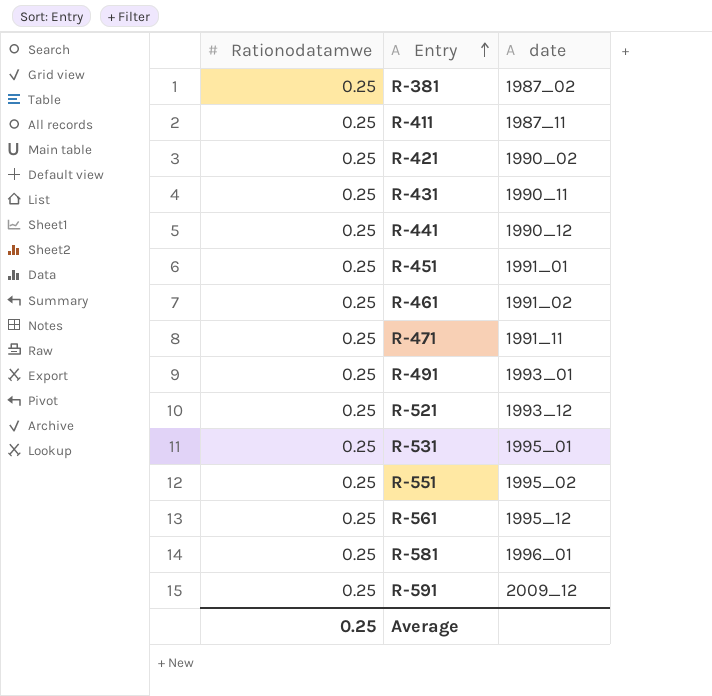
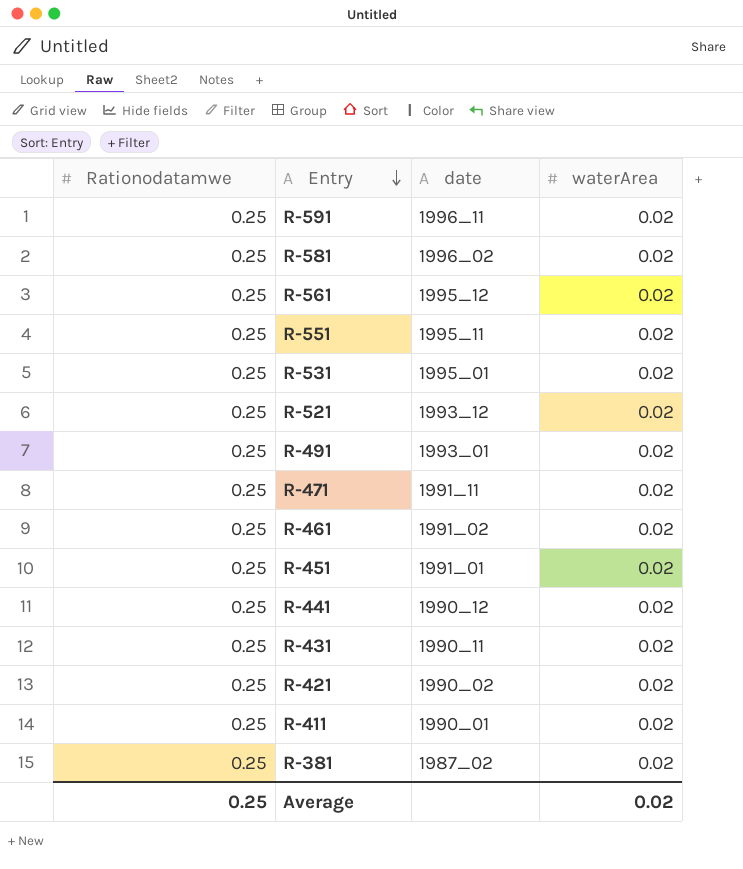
row order: Entry ascending -> Entry descending
column waterArea | position: none -> 4
R-591 | date: 2009_12 -> 1996_11
R-581 | date: 1996_01 -> 1996_02
R-551 | date: 1995_02 -> 1995_11
R-411 | date: 1987_11 -> 1990_01

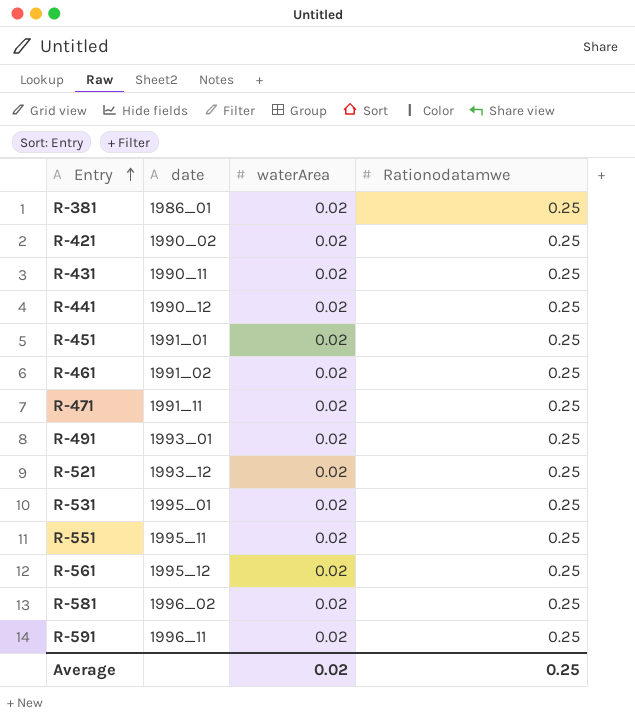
row order: Entry descending -> Entry ascending
column Rationodatamwe | position: 1 -> 4
row R-411: 0.25 | 1990_01 | 0.02 -> none
R-381 | date: 1987_02 -> 1986_01

